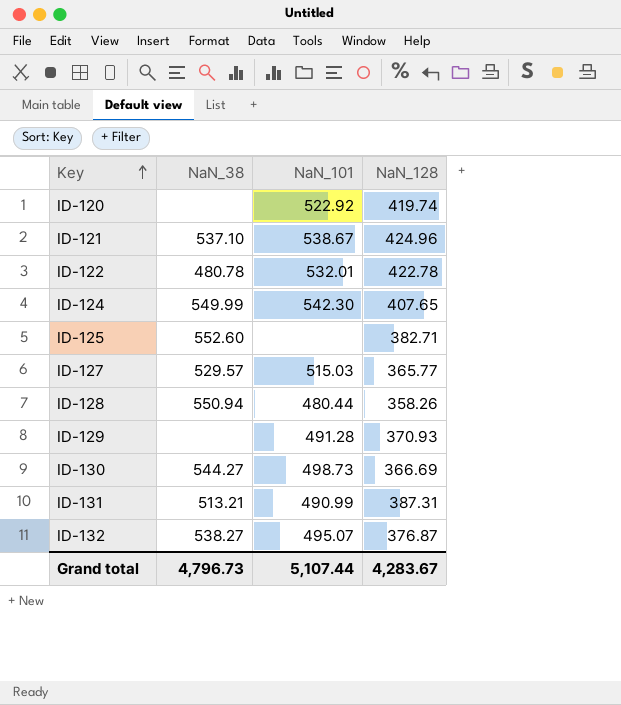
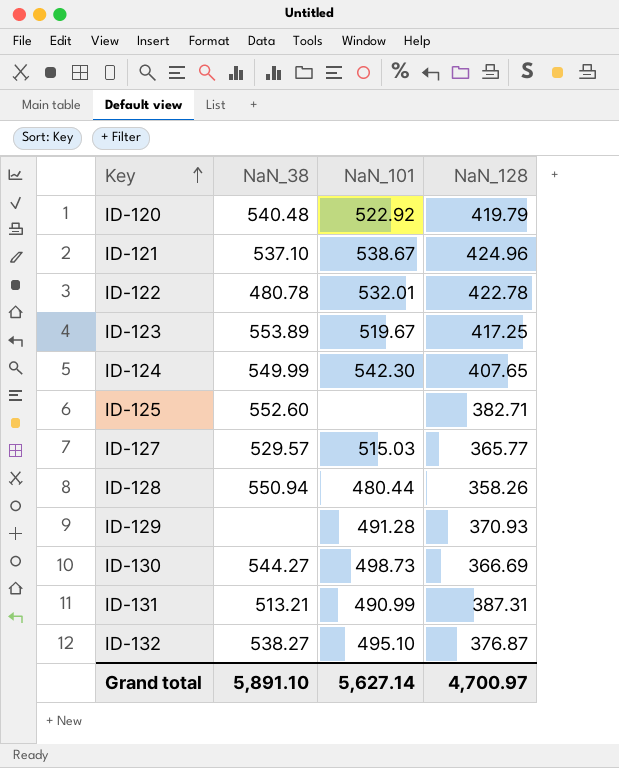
ID-120 | NaN_38: none -> 540.48
ID-120 | NaN_128: 419.74 -> 419.79
row ID-123: none -> 553.89 | 519.67 | 417.25
ID-132 | NaN_101: 495.07 -> 495.10
Grand total | NaN_38: 4,796.73 -> 5,891.10
Grand total | NaN_101: 5,107.44 -> 5,627.14
Grand total | NaN_128: 4,283.67 -> 4,700.97

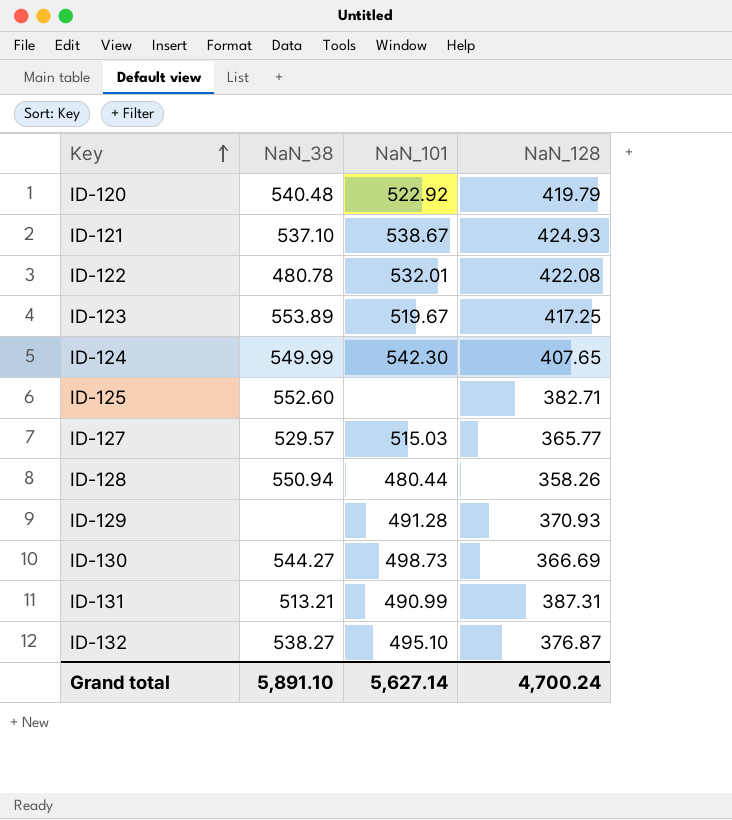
ID-121 | NaN_128: 424.96 -> 424.93
ID-122 | NaN_128: 422.78 -> 422.08
Grand total | NaN_128: 4,700.97 -> 4,700.24

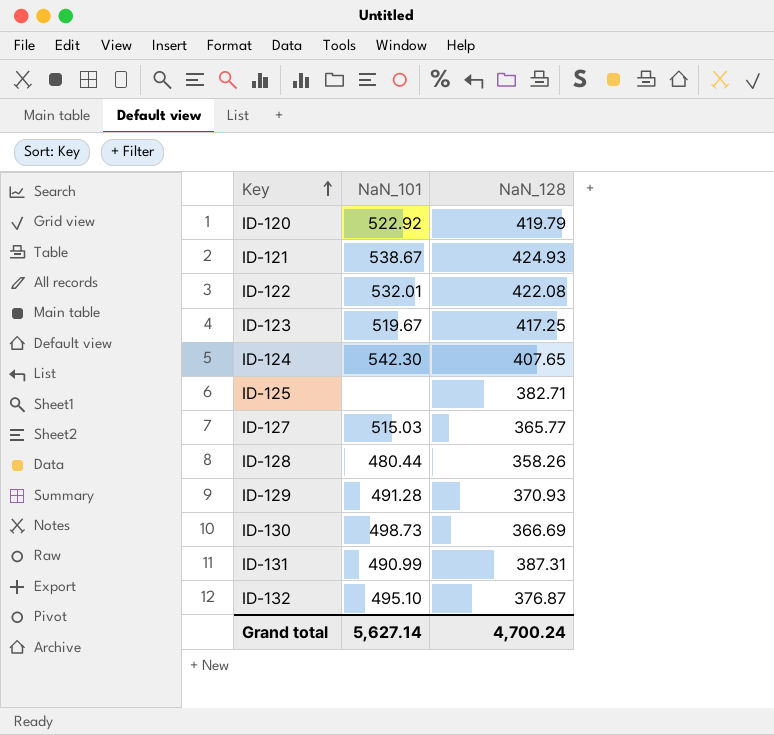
column NaN_38 | position: 2 -> none

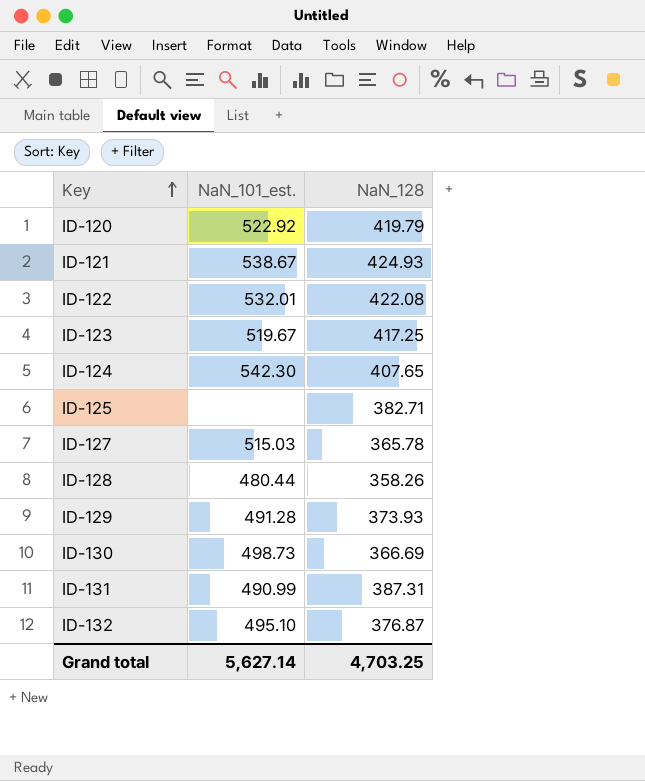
column name: NaN_101 -> NaN_101_est.
ID-127 | NaN_128: 365.77 -> 365.78
ID-129 | NaN_128: 370.93 -> 373.93
Grand total | NaN_128: 4,700.24 -> 4,703.25

